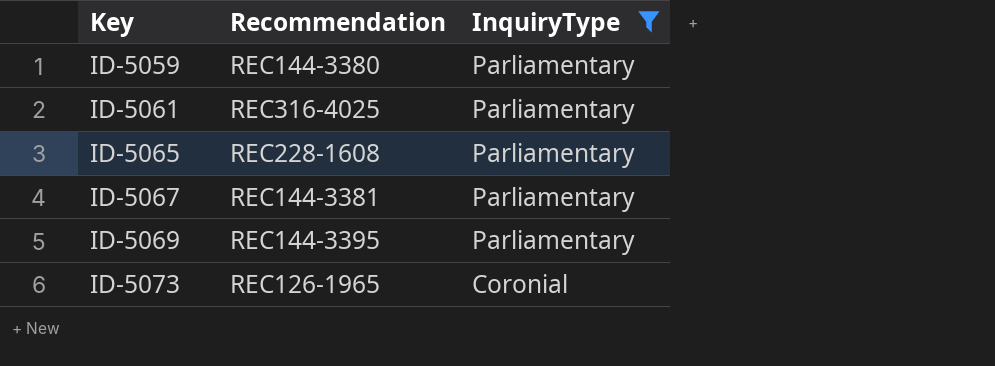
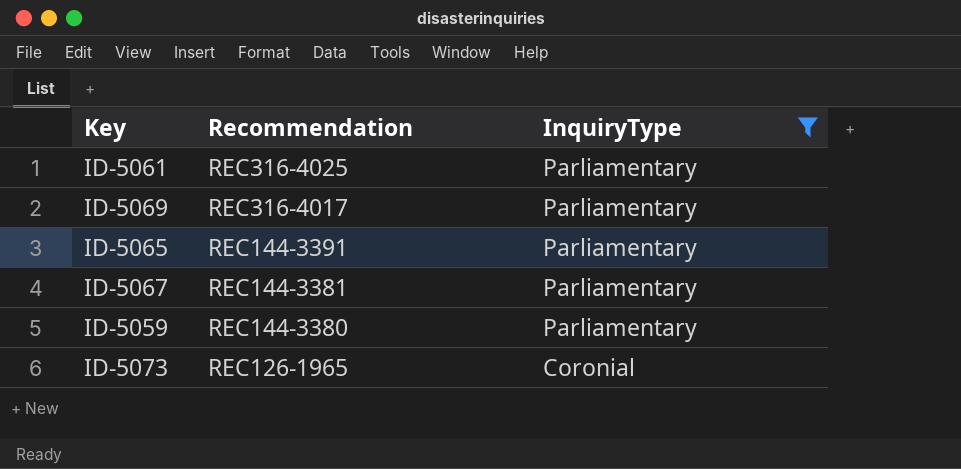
row order: Key ascending -> Recommendation descending
ID-5069 | Recommendation: REC144-3395 -> REC316-4017
ID-5065 | Recommendation: REC228-1608 -> REC144-3391

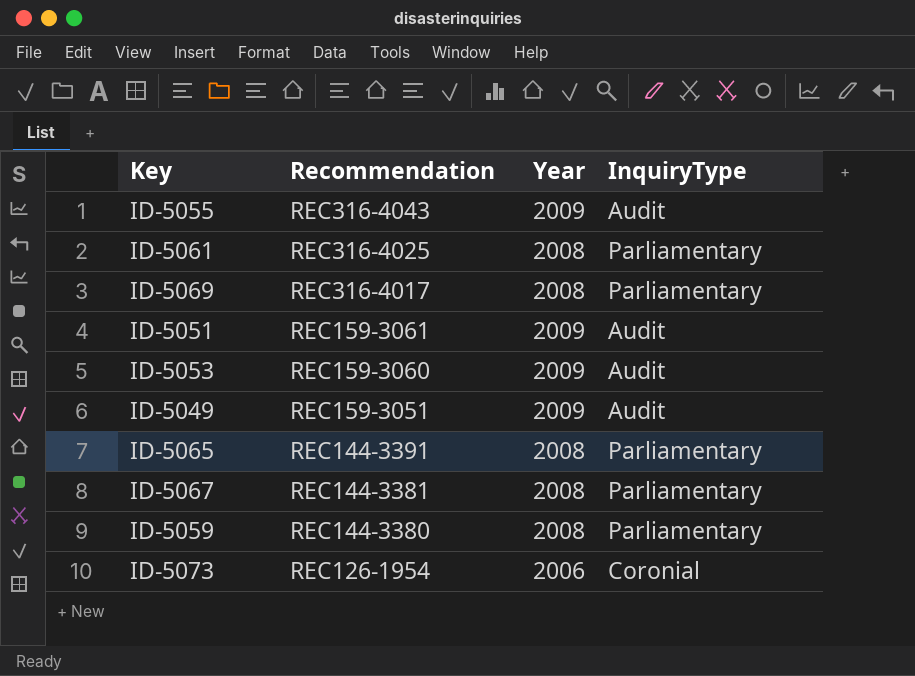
filter: InquiryType != Audit -> none
column Year | position: none -> 3
ID-5073 | Recommendation: REC126-1965 -> REC126-1954

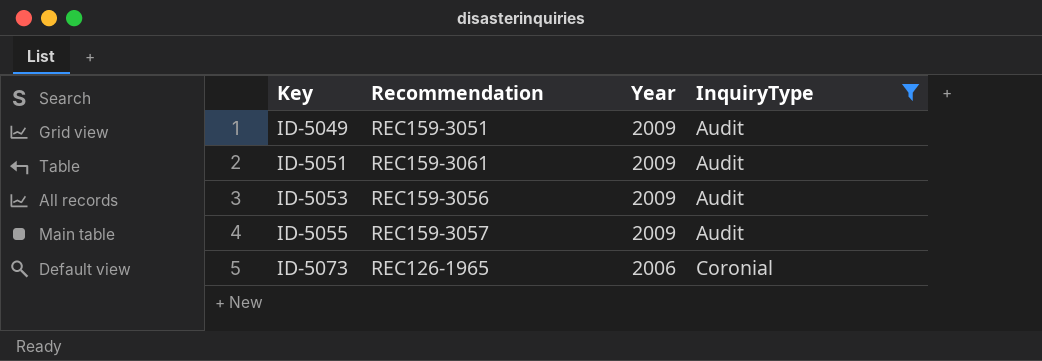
filter: none -> InquiryType != Parliamentary
row order: Recommendation descending -> Key ascending
ID-5053 | Recommendation: REC159-3060 -> REC159-3056
ID-5055 | Recommendation: REC316-4043 -> REC159-3057
ID-5073 | Recommendation: REC126-1954 -> REC126-1965

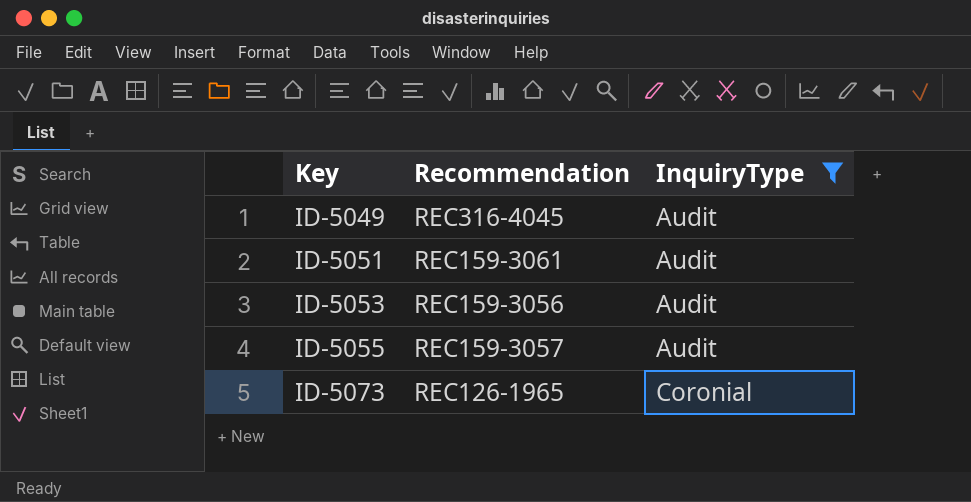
column Year | position: 3 -> none
ID-5049 | Recommendation: REC159-3051 -> REC316-4045

